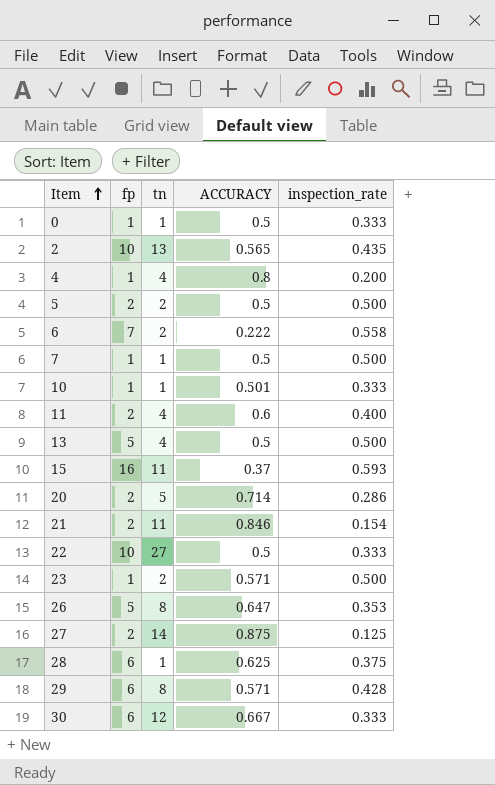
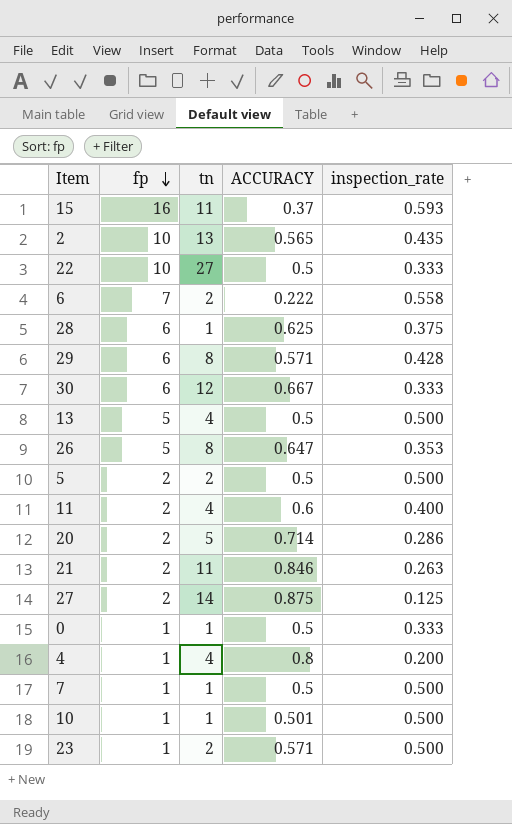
row order: Item ascending -> fp descending
21 | inspection_rate: 0.154 -> 0.263
10 | inspection_rate: 0.333 -> 0.500

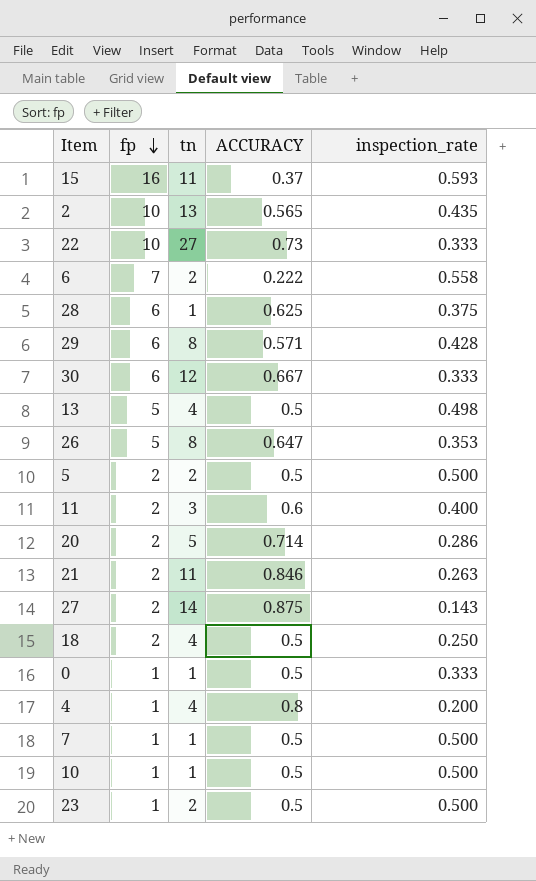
22 | ACCURACY: 0.5 -> 0.73
13 | inspection_rate: 0.500 -> 0.498
11 | tn: 4 -> 3
27 | inspection_rate: 0.125 -> 0.143
row 18: none -> 2 | 4 | 0.5 | 0.250
10 | ACCURACY: 0.501 -> 0.5
23 | ACCURACY: 0.571 -> 0.5

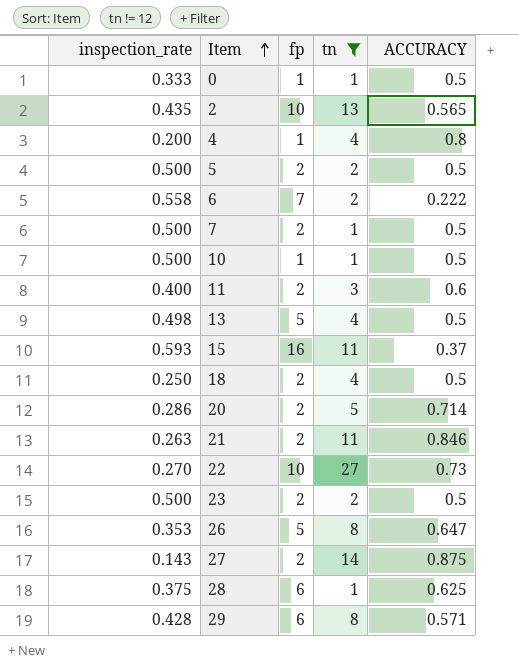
filter: none -> tn != 12
row order: fp descending -> Item ascending
column inspection_rate | position: 5 -> 1
7 | fp: 1 -> 2
22 | inspection_rate: 0.333 -> 0.270
23 | fp: 1 -> 2

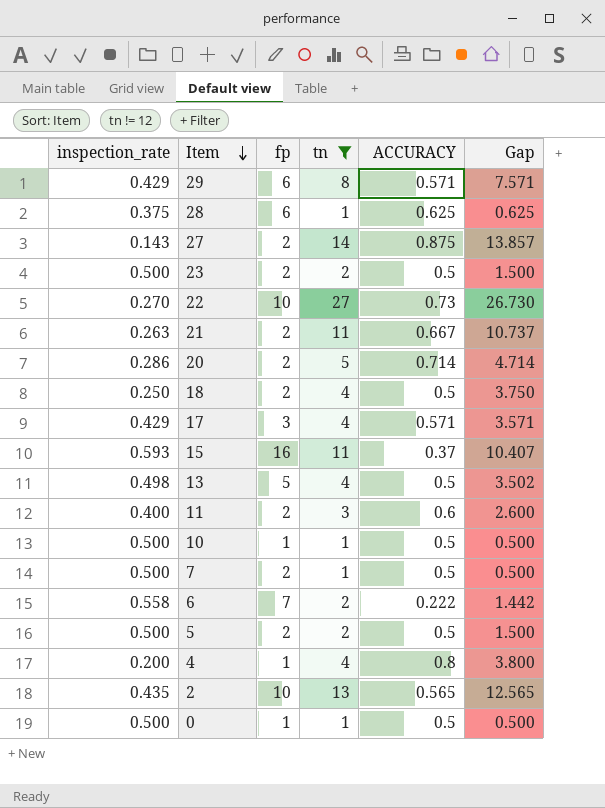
row order: Item ascending -> Item descending
column Gap | formula: none -> [tn] - [inspection_rate]
row 26: 0.353 | 5 | 8 | 0.647 -> none
29 | inspection_rate: 0.428 -> 0.429
21 | ACCURACY: 0.846 -> 0.667
row 17: none -> 0.429 | 3 | 4 | 0.571 | 3.571
0 | inspection_rate: 0.333 -> 0.500

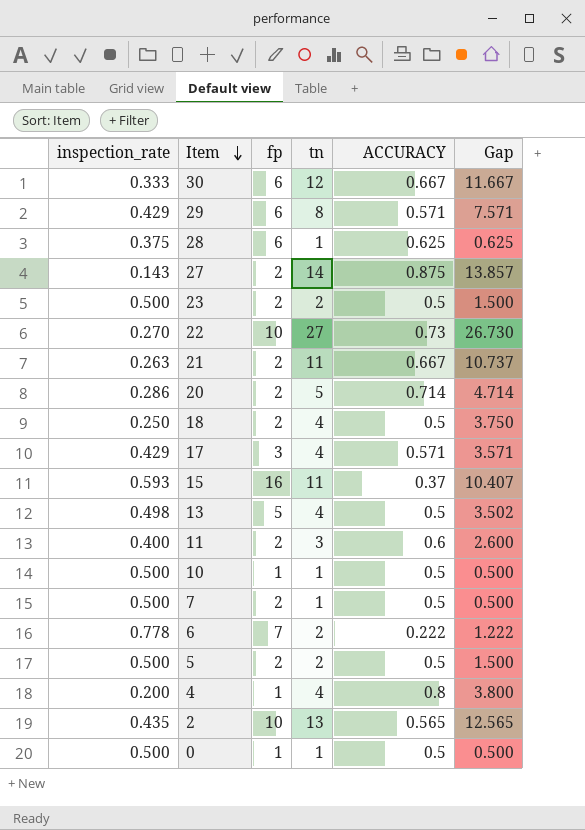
filter: tn != 12 -> none
6 | inspection_rate: 0.558 -> 0.778
6 | Gap: 1.442 -> 1.222

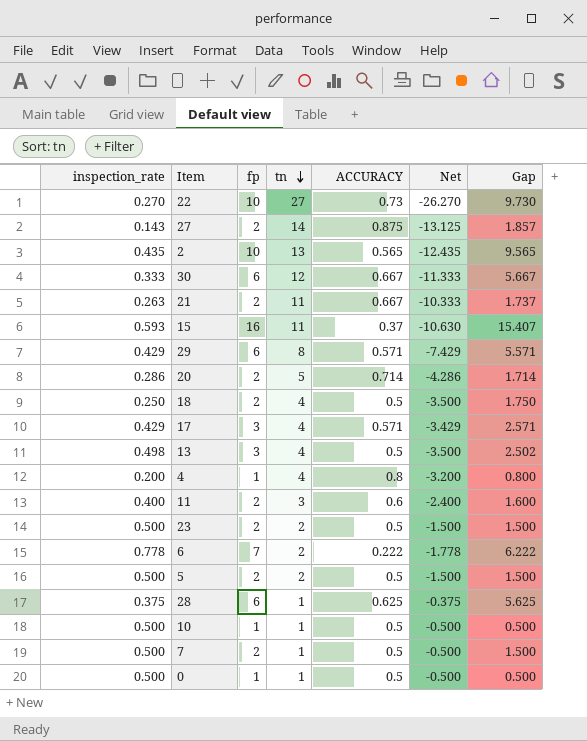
row order: Item descending -> tn descending
column Net | formula: none -> [ACCURACY] - [tn]
column Gap | formula: [tn] - [inspection_rate] -> [fp] - [inspection_rate]
13 | fp: 5 -> 3

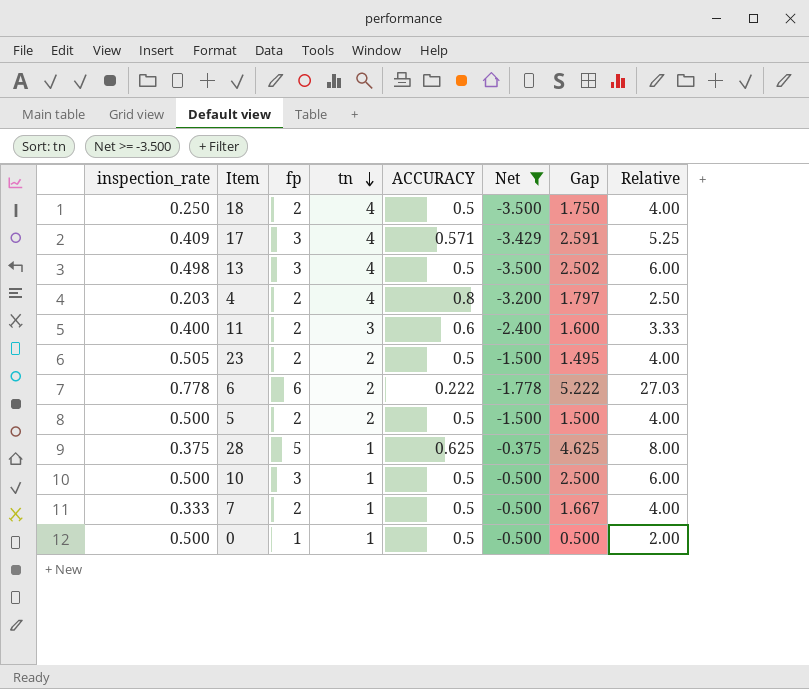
filter: none -> Net >= -3.500
column Relative | formula: none -> [fp] / [ACCURACY]
17 | inspection_rate: 0.429 -> 0.409
17 | Gap: 2.571 -> 2.591
4 | inspection_rate: 0.200 -> 0.203
4 | fp: 1 -> 2
4 | Gap: 0.800 -> 1.797
23 | inspection_rate: 0.500 -> 0.505
23 | Gap: 1.500 -> 1.495
6 | fp: 7 -> 6
6 | Gap: 6.222 -> 5.222
28 | fp: 6 -> 5
28 | Gap: 5.625 -> 4.625
10 | fp: 1 -> 3
10 | Gap: 0.500 -> 2.500
7 | inspection_rate: 0.500 -> 0.333
7 | Gap: 1.500 -> 1.667

